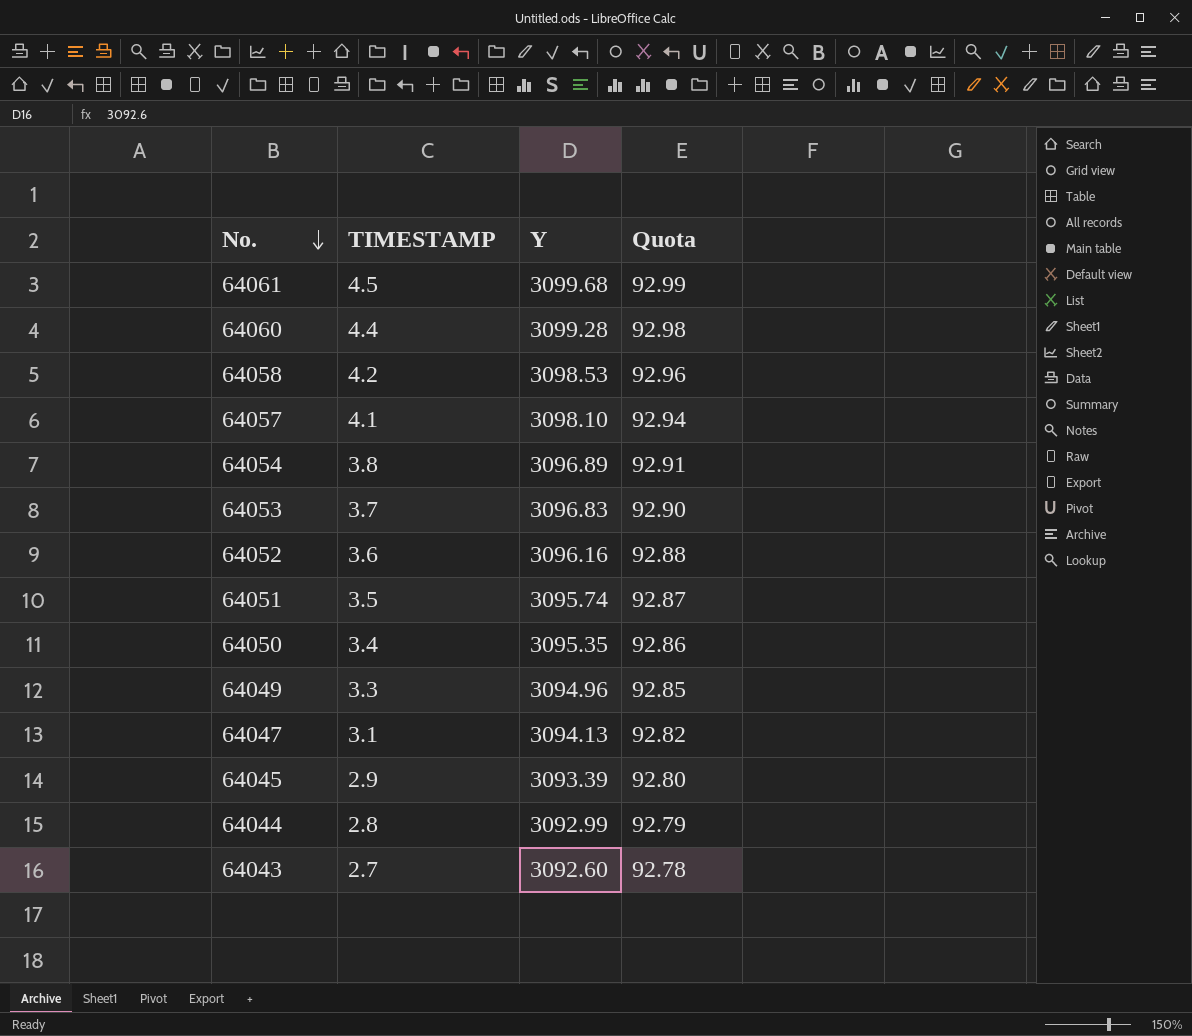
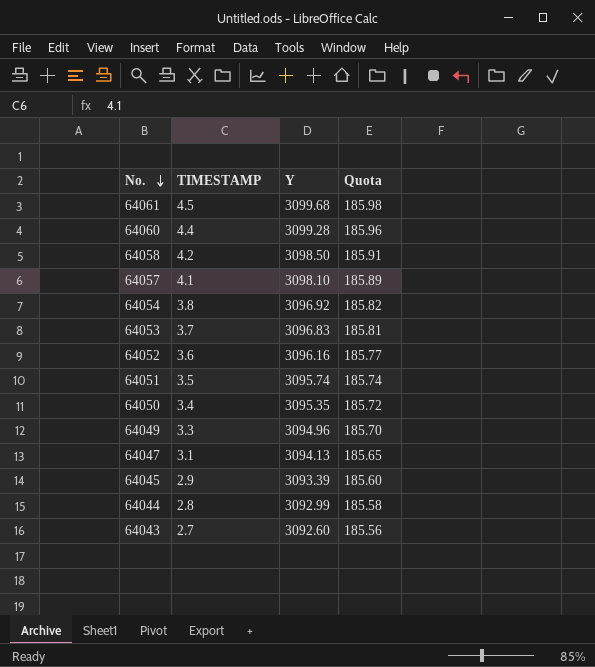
column Quota | formula: [Y] * 0.03 -> [Y] * 0.06
64058 | Y: 3098.53 -> 3098.50
64054 | Y: 3096.89 -> 3096.92

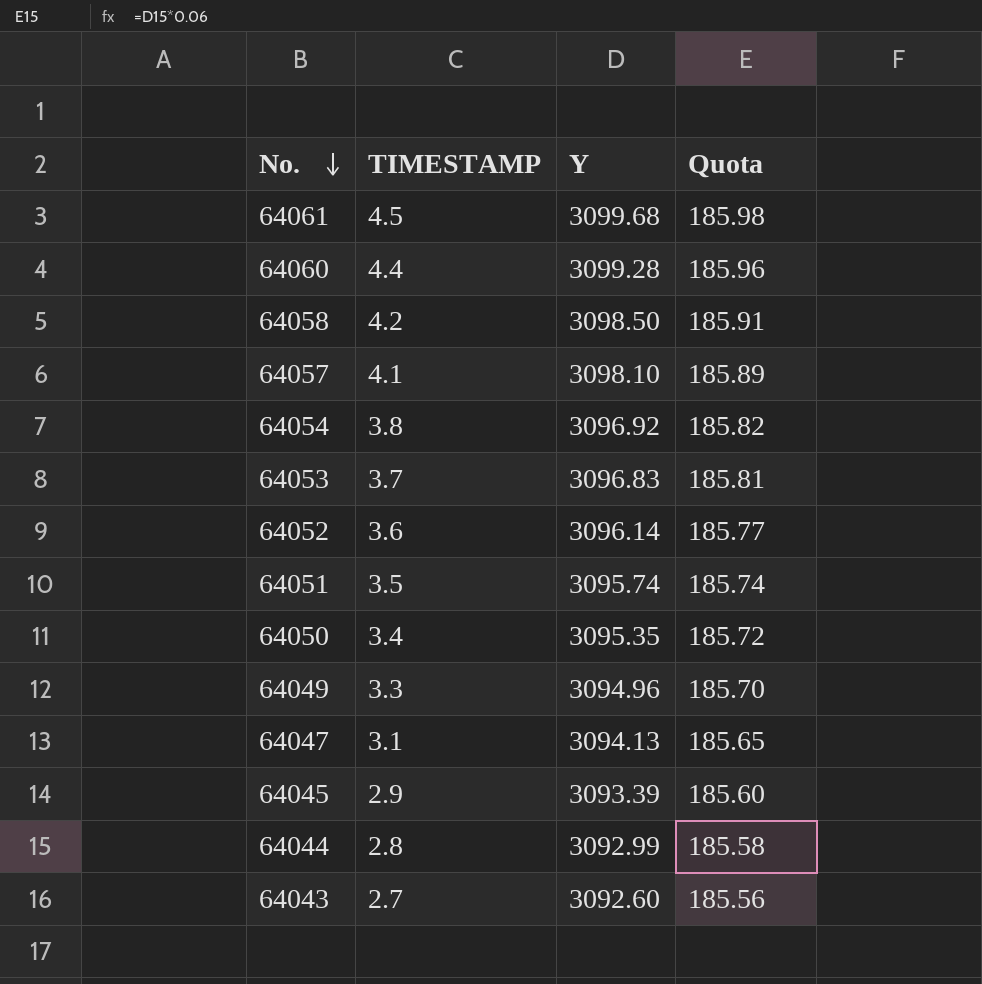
64052 | Y: 3096.16 -> 3096.14

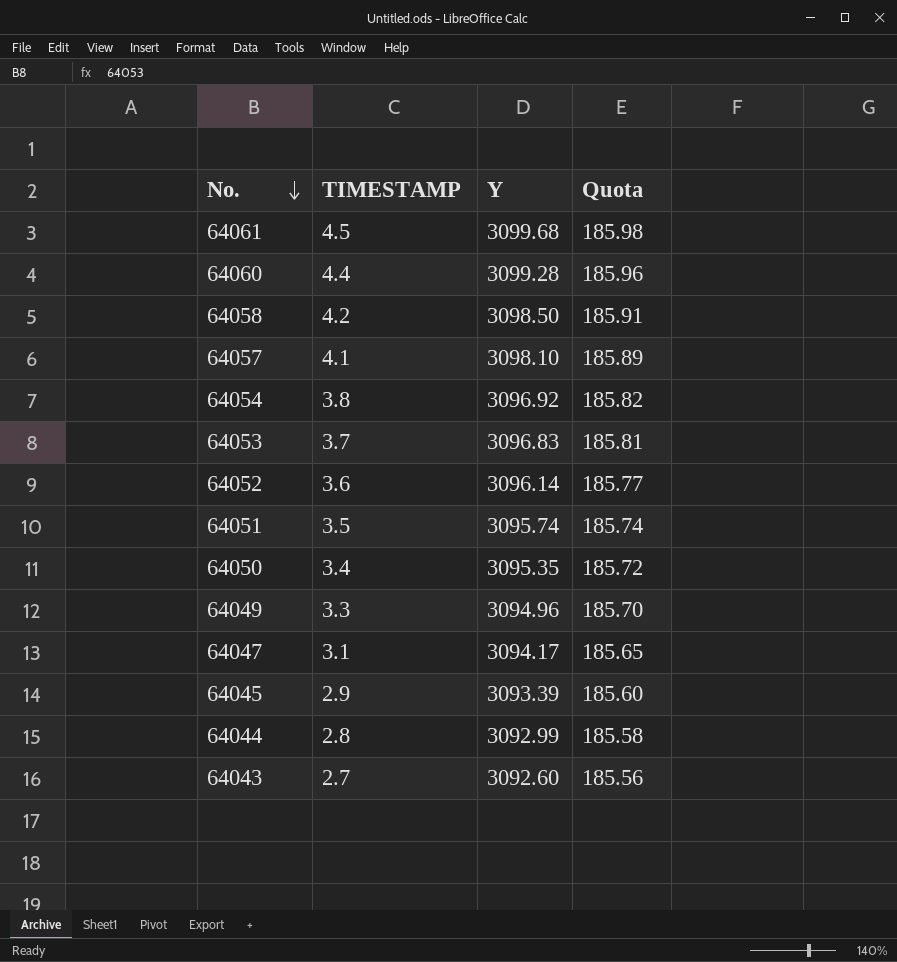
64047 | Y: 3094.13 -> 3094.17

